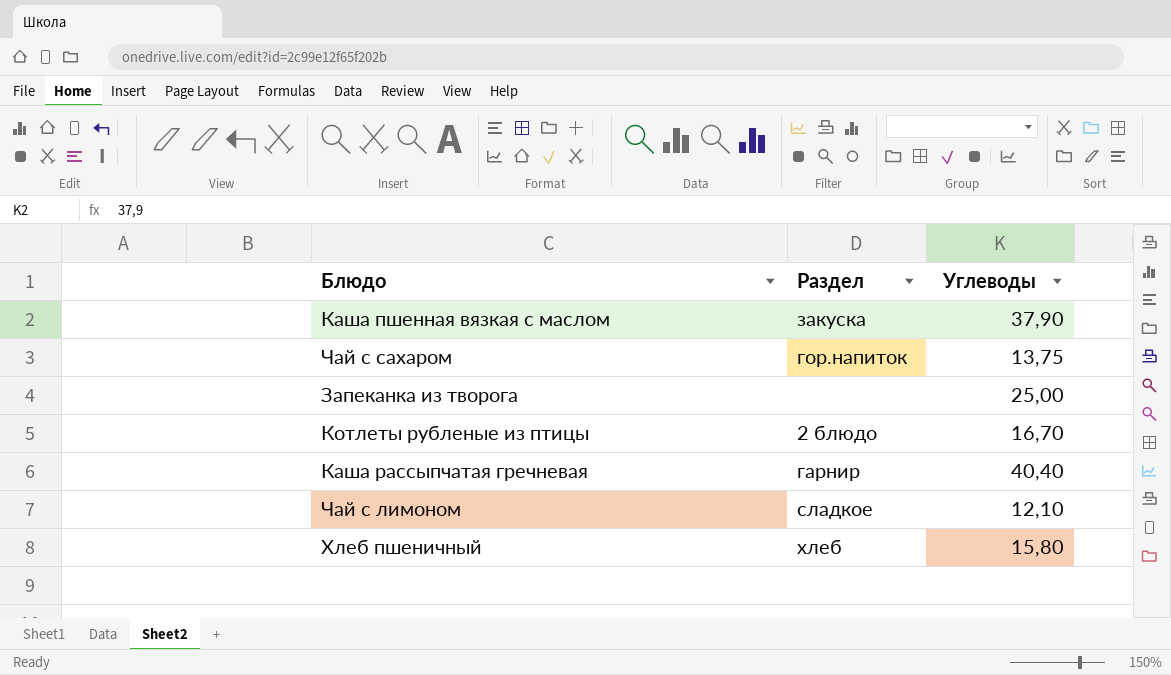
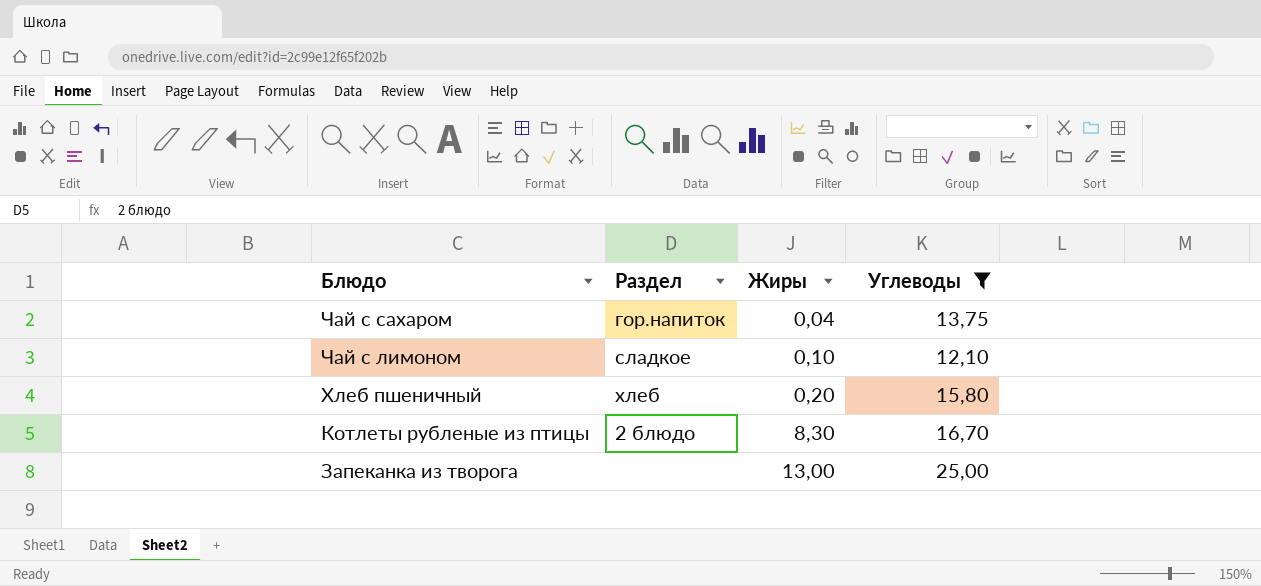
filter: none -> Углеводы <= 25,00
row order: none -> Блюдо descending
column Жиры | position: none -> 3

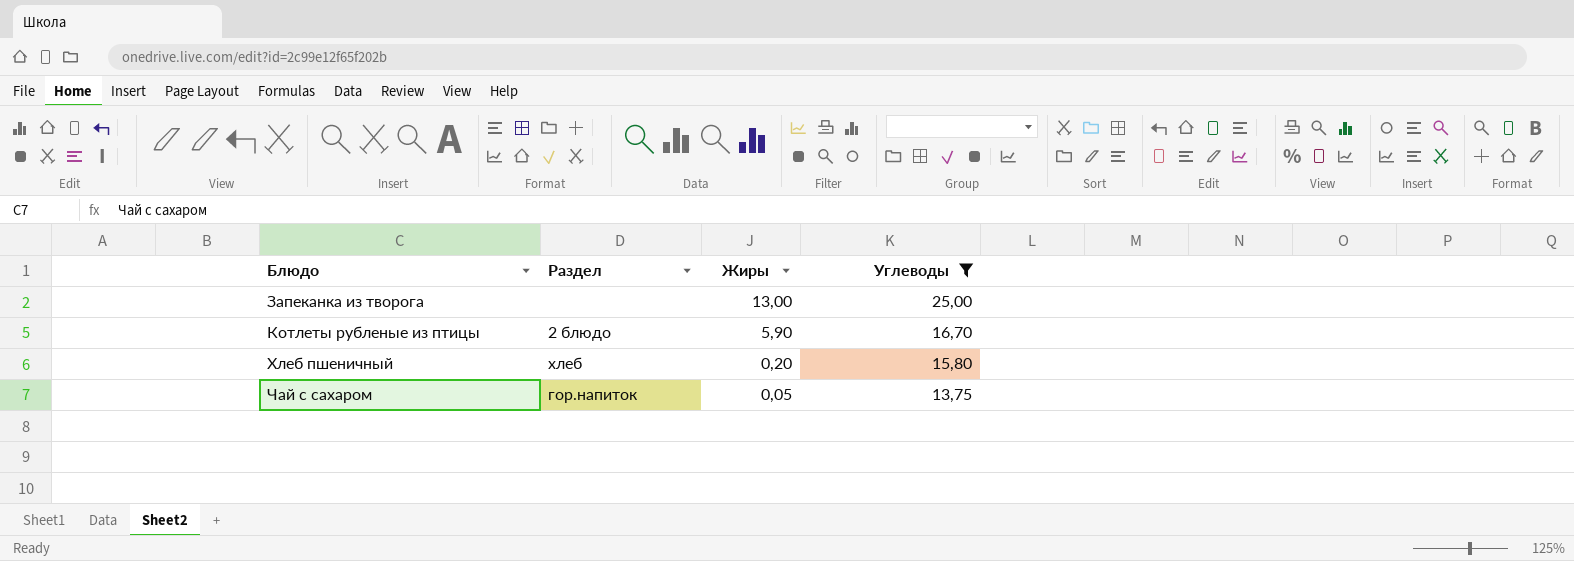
row order: Блюдо descending -> Блюдо ascending
row Чай с лимоном: сладкое | 0,10 | 12,10 -> none
Котлеты рубленые из птицы | Жиры: 8,30 -> 5,90
Чай с сахаром | Жиры: 0,04 -> 0,05

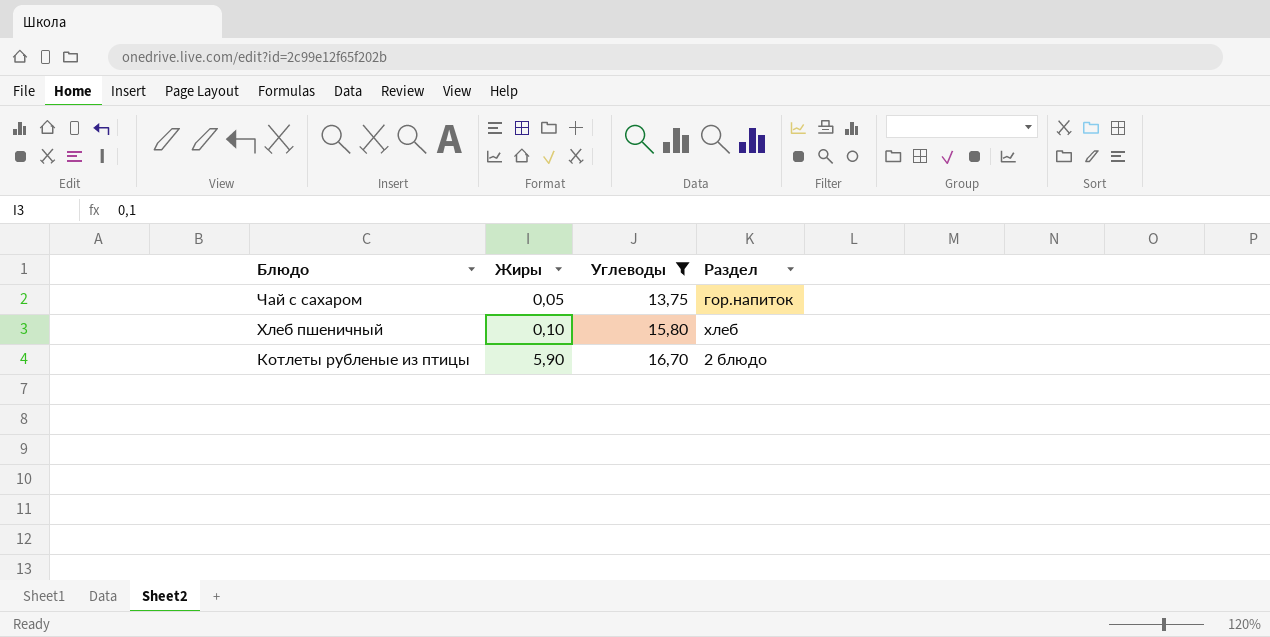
row order: Блюдо ascending -> Блюдо descending
column Раздел | position: 2 -> 4
row Запеканка из творога: none | 13,00 | 25,00 -> none
Хлеб пшеничный | Жиры: 0,20 -> 0,10

